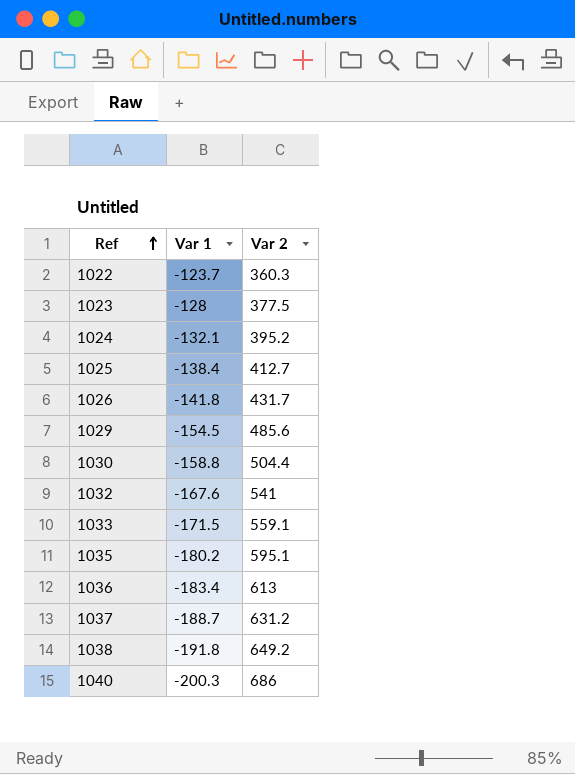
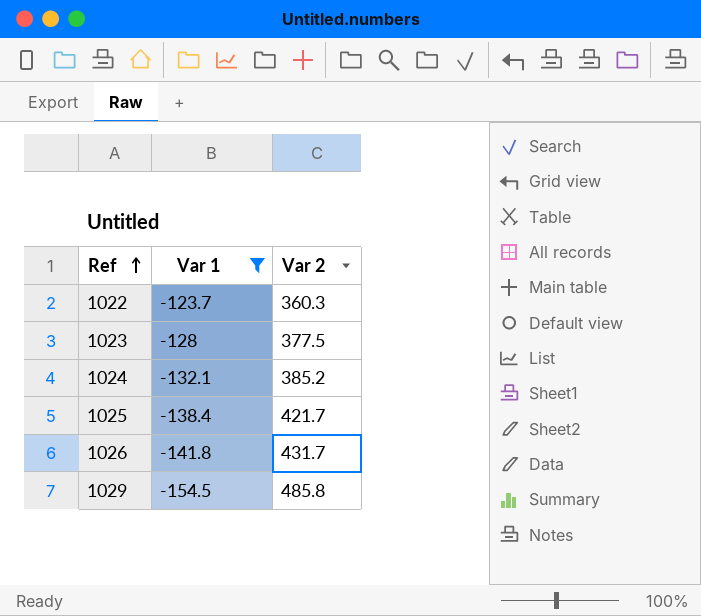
filter: none -> Var 1 >= -154.5
1024 | Var 2: 395.2 -> 385.2
1025 | Var 2: 412.7 -> 421.7
1029 | Var 2: 485.6 -> 485.8

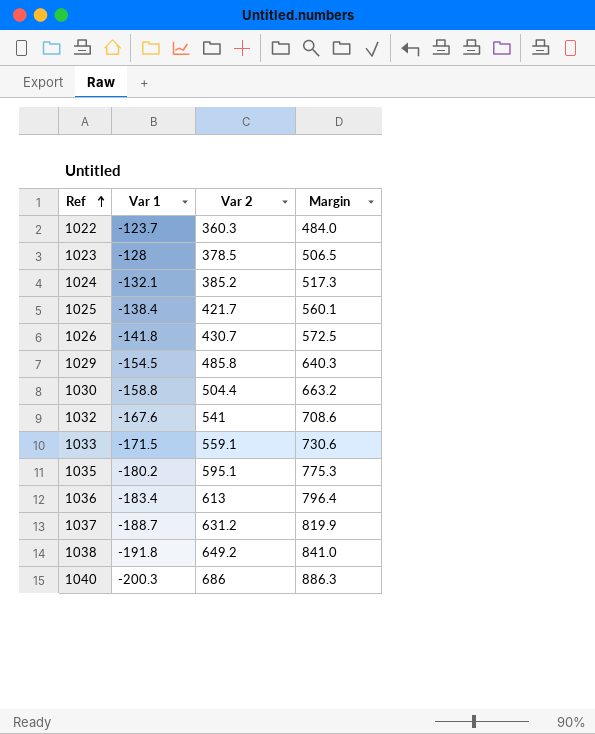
filter: Var 1 >= -154.5 -> none
column Margin | formula: none -> [Var 2] - [Var 1]
1023 | Var 2: 377.5 -> 378.5
1026 | Var 2: 431.7 -> 430.7

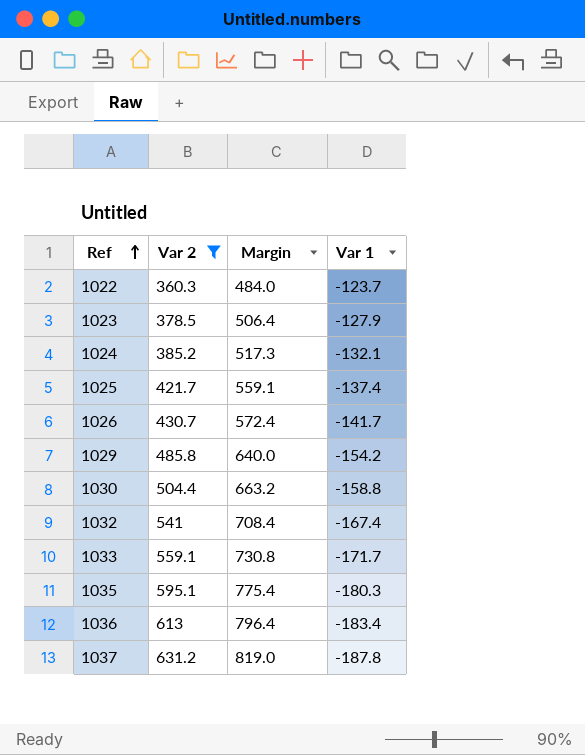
filter: none -> Var 2 <= 631.2
column Var 1 | position: 2 -> 4
1023 | Margin: 506.5 -> 506.4
1023 | Var 1: -128 -> -127.9
1025 | Margin: 560.1 -> 559.1
1025 | Var 1: -138.4 -> -137.4
1026 | Margin: 572.5 -> 572.4
1026 | Var 1: -141.8 -> -141.7
1029 | Margin: 640.3 -> 640.0
1029 | Var 1: -154.5 -> -154.2
1032 | Margin: 708.6 -> 708.4
1032 | Var 1: -167.6 -> -167.4
1033 | Margin: 730.6 -> 730.8
1033 | Var 1: -171.5 -> -171.7
1035 | Margin: 775.3 -> 775.4
1035 | Var 1: -180.2 -> -180.3
1037 | Margin: 819.9 -> 819.0
1037 | Var 1: -188.7 -> -187.8

